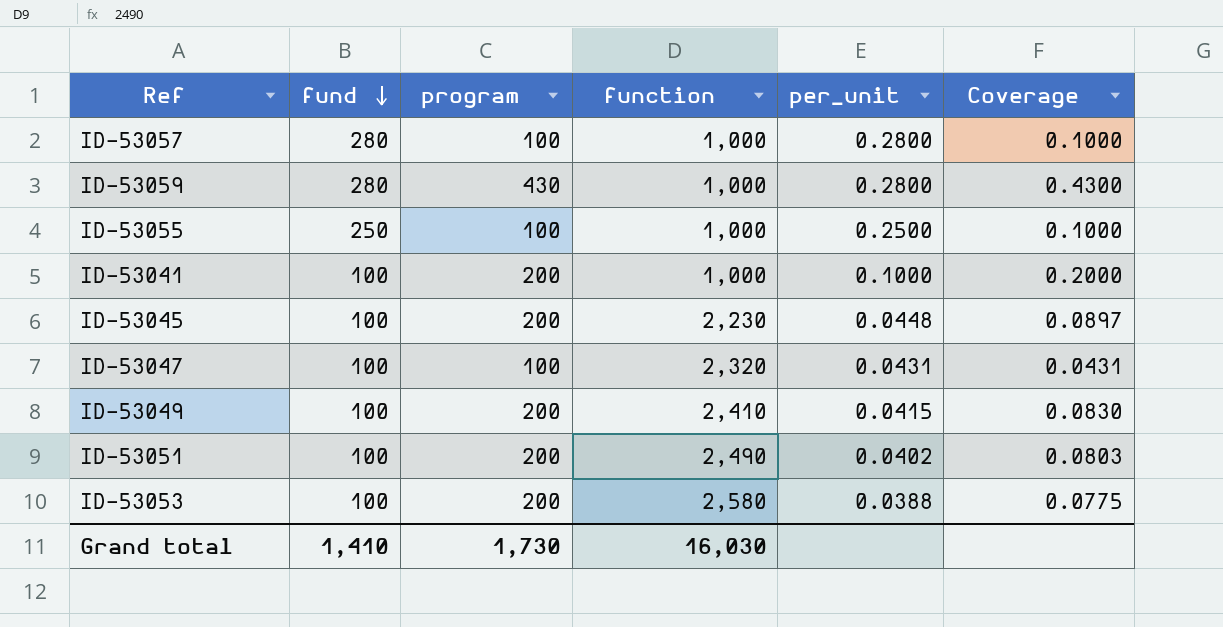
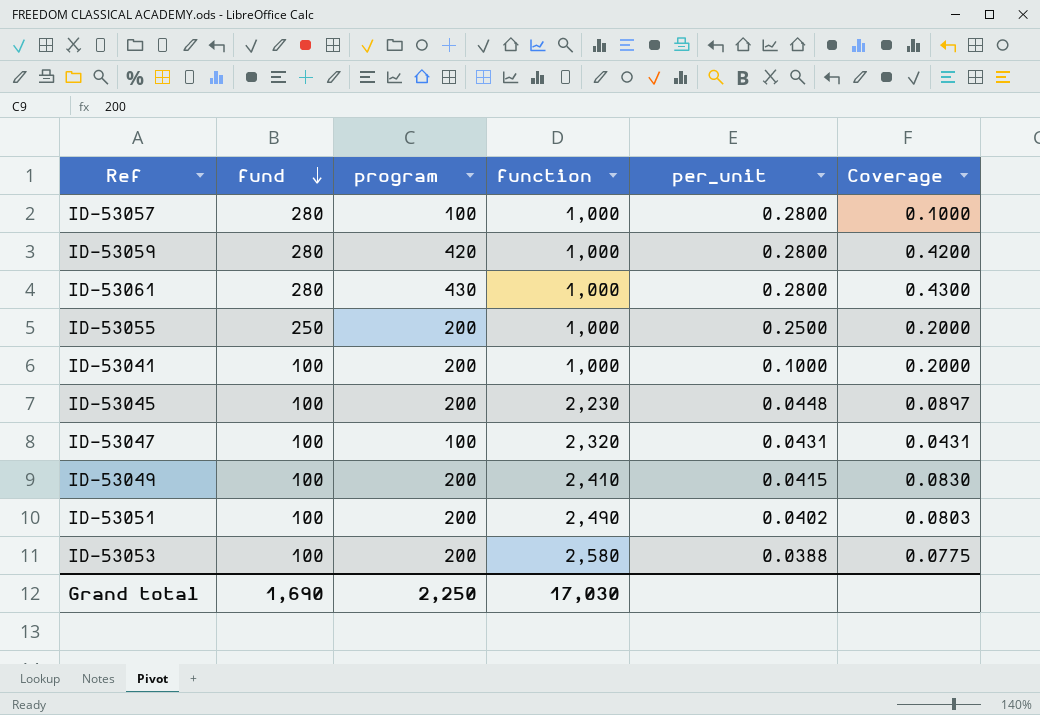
ID-53059 | program: 430 -> 420
ID-53059 | Coverage: 0.4300 -> 0.4200
row ID-53061: none -> 280 | 430 | 1,000 | 0.2800 | 0.4300
ID-53055 | program: 100 -> 200
ID-53055 | Coverage: 0.1000 -> 0.2000
Grand total | fund: 1,410 -> 1,690
Grand total | program: 1,730 -> 2,250
Grand total | function: 16,030 -> 17,030

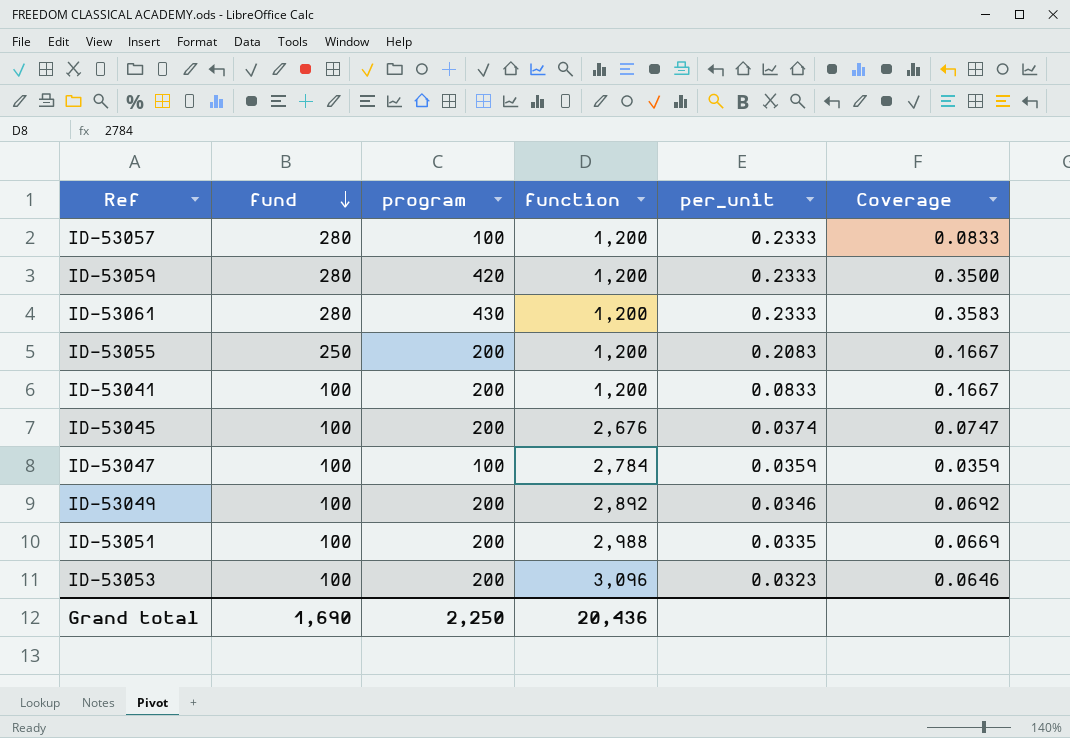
ID-53057 | function: 1,000 -> 1,200
ID-53057 | per_unit: 0.2800 -> 0.2333
ID-53057 | Coverage: 0.1000 -> 0.0833
ID-53059 | function: 1,000 -> 1,200
ID-53059 | per_unit: 0.2800 -> 0.2333
ID-53059 | Coverage: 0.4200 -> 0.3500
ID-53061 | function: 1,000 -> 1,200
ID-53061 | per_unit: 0.2800 -> 0.2333
ID-53061 | Coverage: 0.4300 -> 0.3583
ID-53055 | function: 1,000 -> 1,200
ID-53055 | per_unit: 0.2500 -> 0.2083
ID-53055 | Coverage: 0.2000 -> 0.1667
ID-53041 | function: 1,000 -> 1,200
ID-53041 | per_unit: 0.1000 -> 0.0833
ID-53041 | Coverage: 0.2000 -> 0.1667
ID-53045 | function: 2,230 -> 2,676
ID-53045 | per_unit: 0.0448 -> 0.0374
ID-53045 | Coverage: 0.0897 -> 0.0747
ID-53047 | function: 2,320 -> 2,784
ID-53047 | per_unit: 0.0431 -> 0.0359
ID-53047 | Coverage: 0.0431 -> 0.0359
ID-53049 | function: 2,410 -> 2,892
ID-53049 | per_unit: 0.0415 -> 0.0346
ID-53049 | Coverage: 0.0830 -> 0.0692
ID-53051 | function: 2,490 -> 2,988
ID-53051 | per_unit: 0.0402 -> 0.0335
ID-53051 | Coverage: 0.0803 -> 0.0669
ID-53053 | function: 2,580 -> 3,096
ID-53053 | per_unit: 0.0388 -> 0.0323
ID-53053 | Coverage: 0.0775 -> 0.0646
Grand total | function: 17,030 -> 20,436

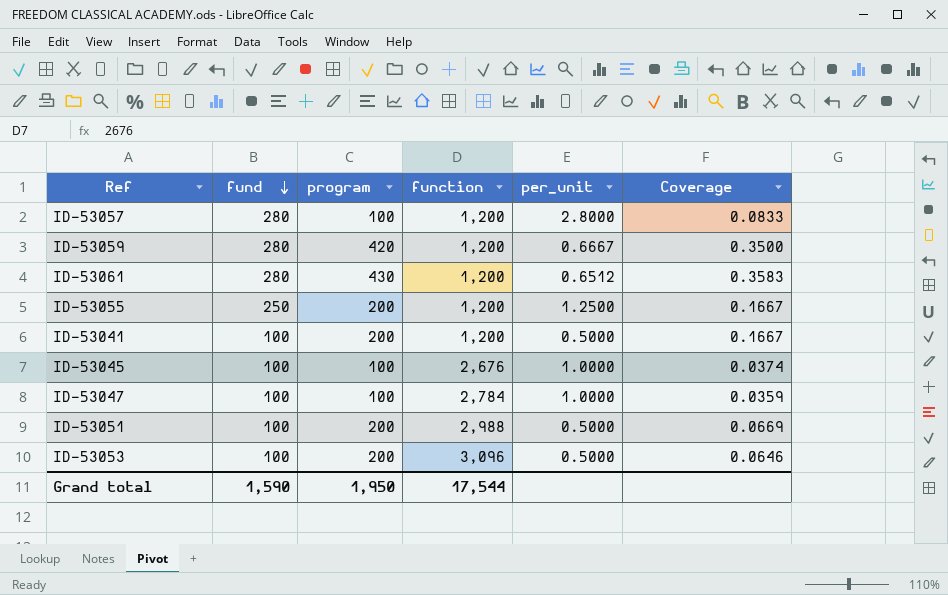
column per_unit | formula: [fund] / [function] -> [fund] / [program]
row ID-53049: 100 | 200 | 2,892 | 0.0346 | 0.0692 -> none
ID-53045 | program: 200 -> 100
ID-53045 | Coverage: 0.0747 -> 0.0374
Grand total | fund: 1,690 -> 1,590
Grand total | program: 2,250 -> 1,950
Grand total | function: 20,436 -> 17,544

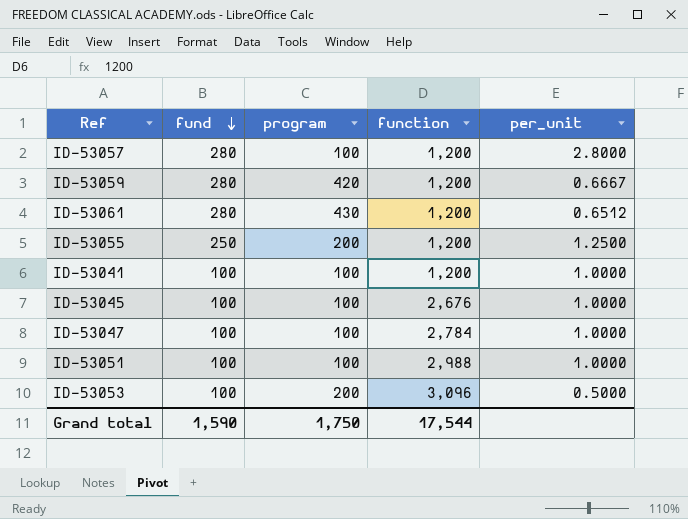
column Coverage | formula: [program] / [function] -> none
ID-53041 | program: 200 -> 100
ID-53041 | per_unit: 0.5000 -> 1.0000
ID-53051 | program: 200 -> 100
ID-53051 | per_unit: 0.5000 -> 1.0000
Grand total | program: 1,950 -> 1,750

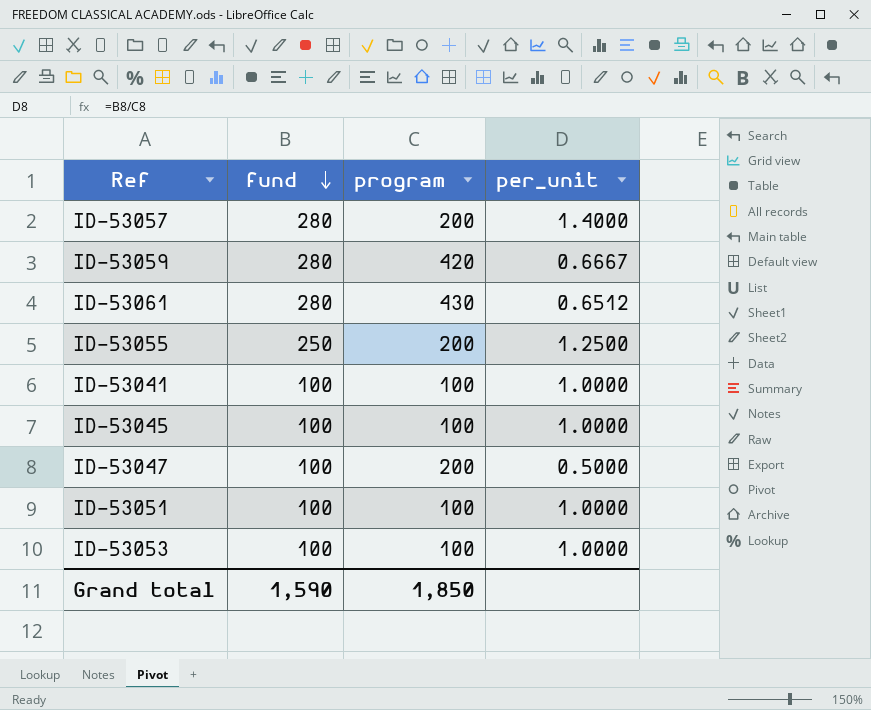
column function | position: 4 -> none
ID-53057 | program: 100 -> 200
ID-53057 | per_unit: 2.8000 -> 1.4000
ID-53047 | program: 100 -> 200
ID-53047 | per_unit: 1.0000 -> 0.5000
ID-53053 | program: 200 -> 100
ID-53053 | per_unit: 0.5000 -> 1.0000
Grand total | program: 1,750 -> 1,850

